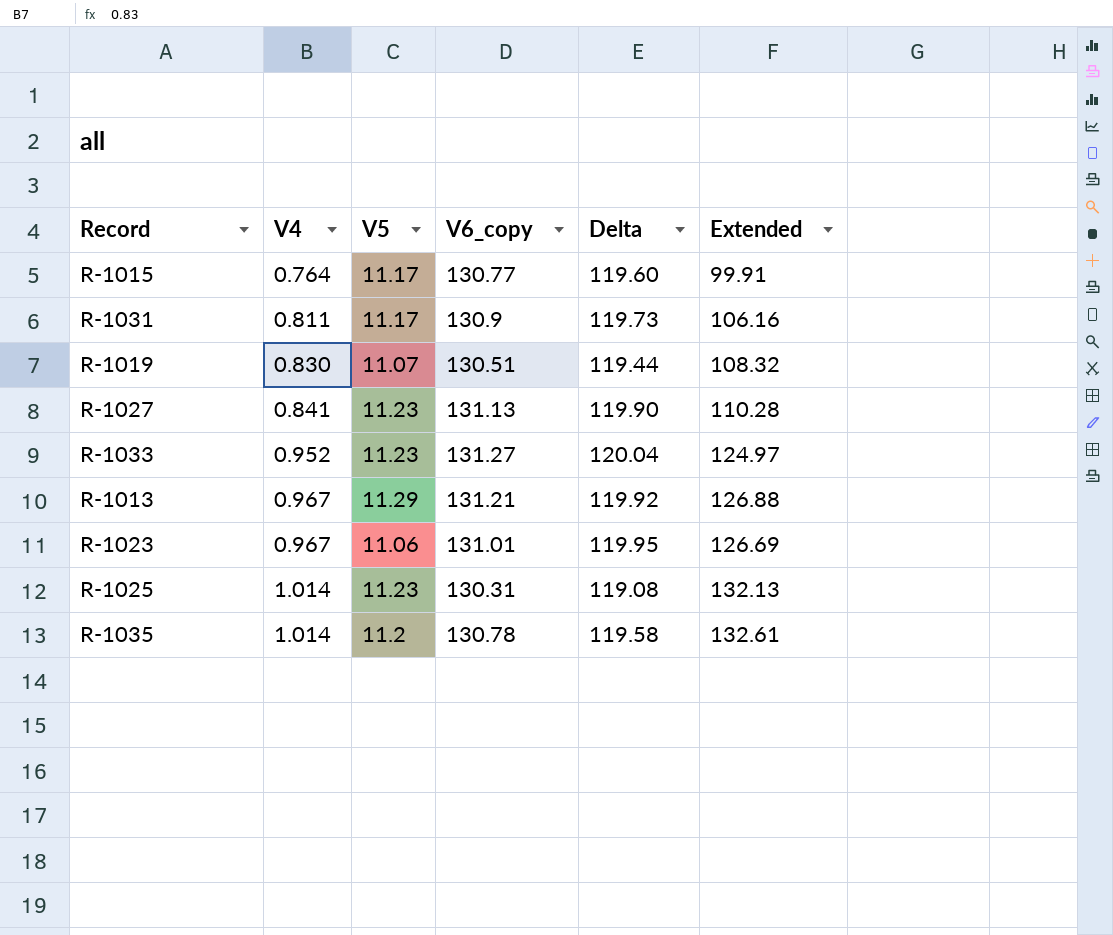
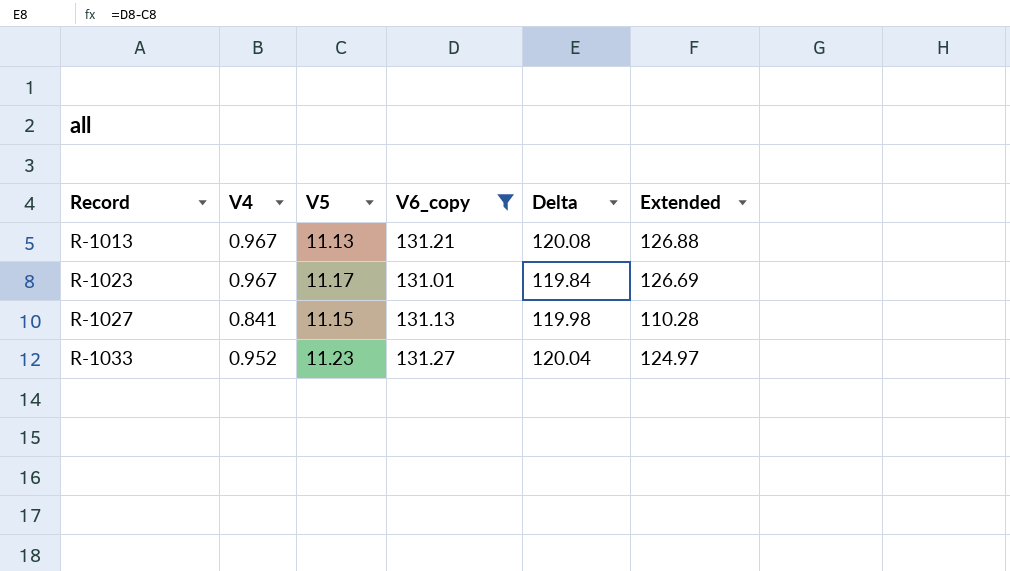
filter: none -> V6_copy >= 131.01
row order: V4 ascending -> Record ascending
R-1013 | V5: 11.29 -> 11.13
R-1013 | Delta: 119.92 -> 120.08
R-1023 | V5: 11.06 -> 11.17
R-1023 | Delta: 119.95 -> 119.84
R-1027 | V5: 11.23 -> 11.15
R-1027 | Delta: 119.90 -> 119.98

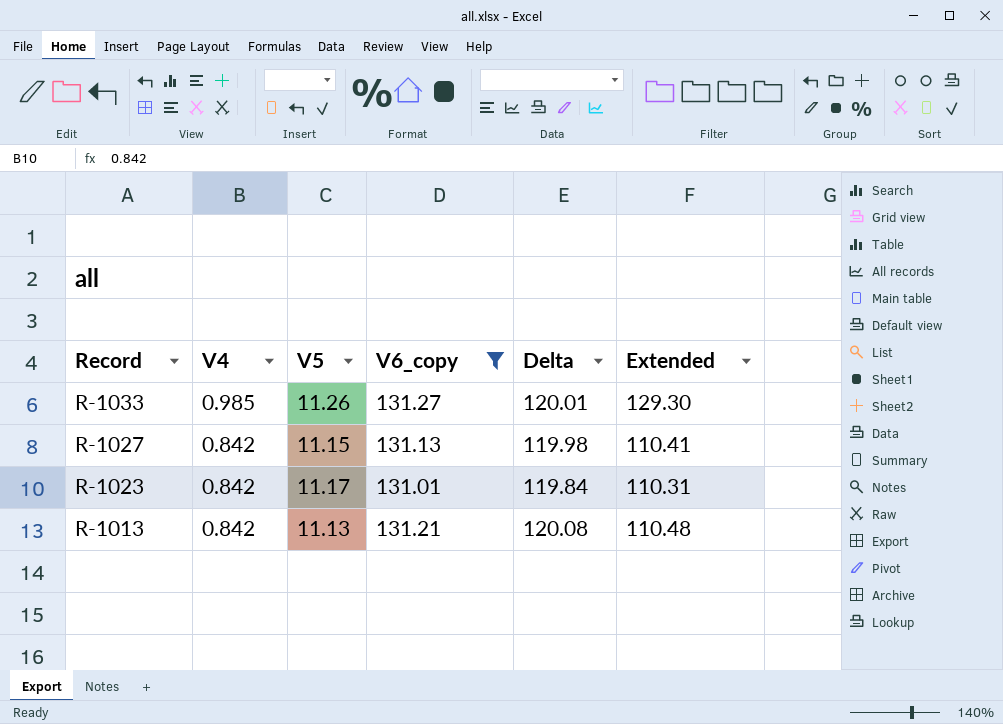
row order: Record ascending -> Record descending
R-1033 | V4: 0.952 -> 0.985
R-1033 | V5: 11.23 -> 11.26
R-1033 | Delta: 120.04 -> 120.01
R-1033 | Extended: 124.97 -> 129.30
R-1027 | V4: 0.841 -> 0.842
R-1027 | Extended: 110.28 -> 110.41
R-1023 | V4: 0.967 -> 0.842
R-1023 | Extended: 126.69 -> 110.31
R-1013 | V4: 0.967 -> 0.842
R-1013 | Extended: 126.88 -> 110.48

